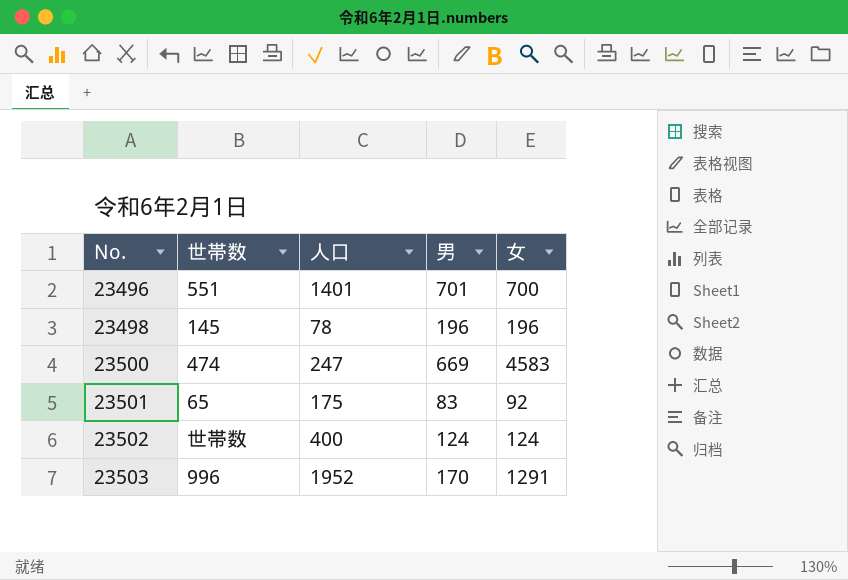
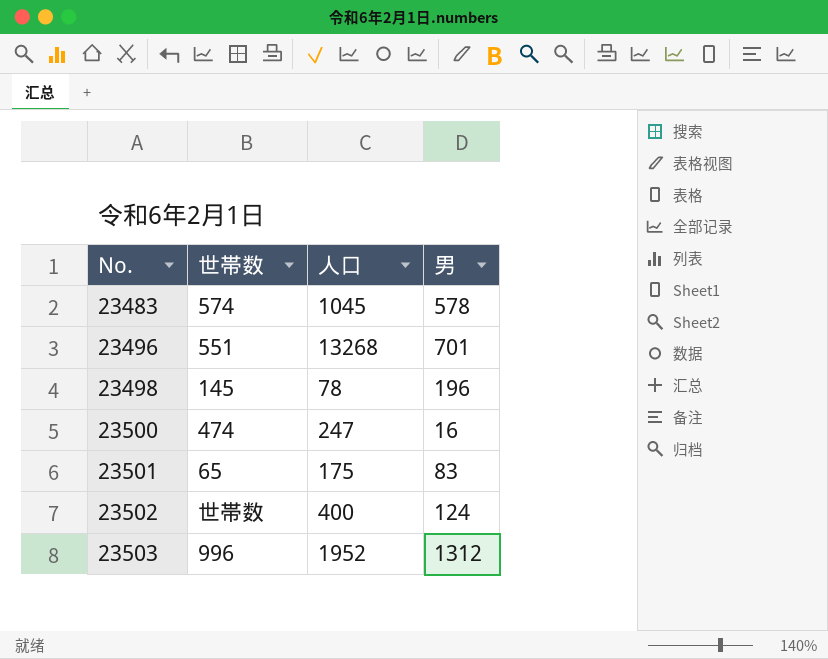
column 女 | position: 5 -> none
row 23483: none -> 574 | 1045 | 578
23496 | 人口: 1401 -> 13268
23500 | 男: 669 -> 16
23503 | 男: 170 -> 1312

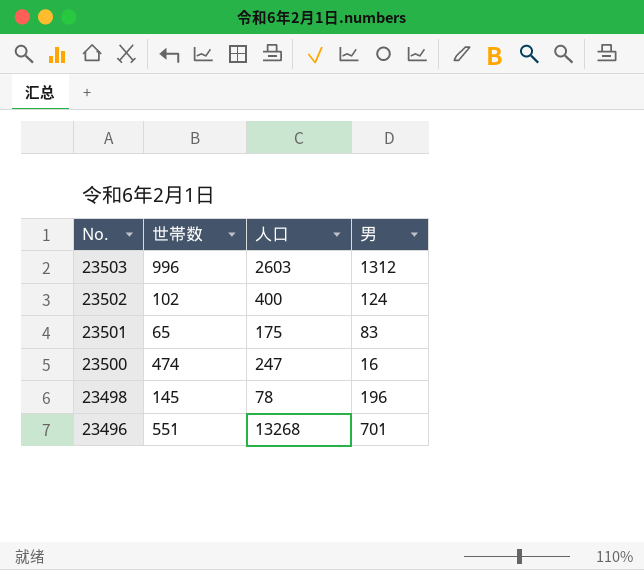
row order: No. ascending -> No. descending
row 23483: 574 | 1045 | 578 -> none
23503 | 人口: 1952 -> 2603
23502 | 世帯数: 世帯数 -> 102

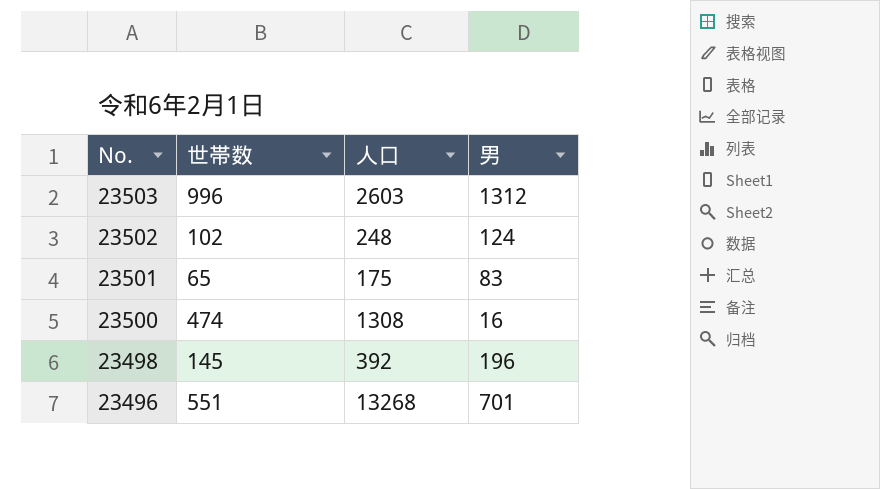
23502 | 人口: 400 -> 248
23500 | 人口: 247 -> 1308
23498 | 人口: 78 -> 392

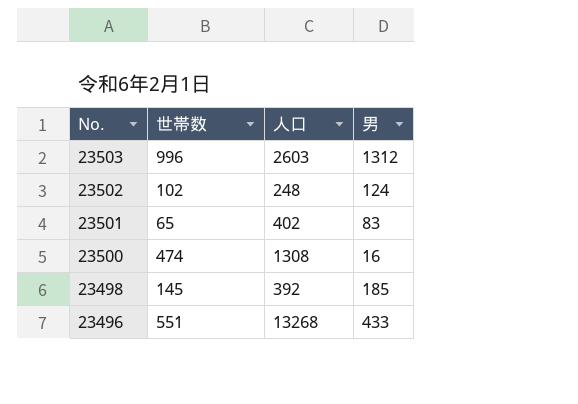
23501 | 人口: 175 -> 402
23498 | 男: 196 -> 185
23496 | 男: 701 -> 433

